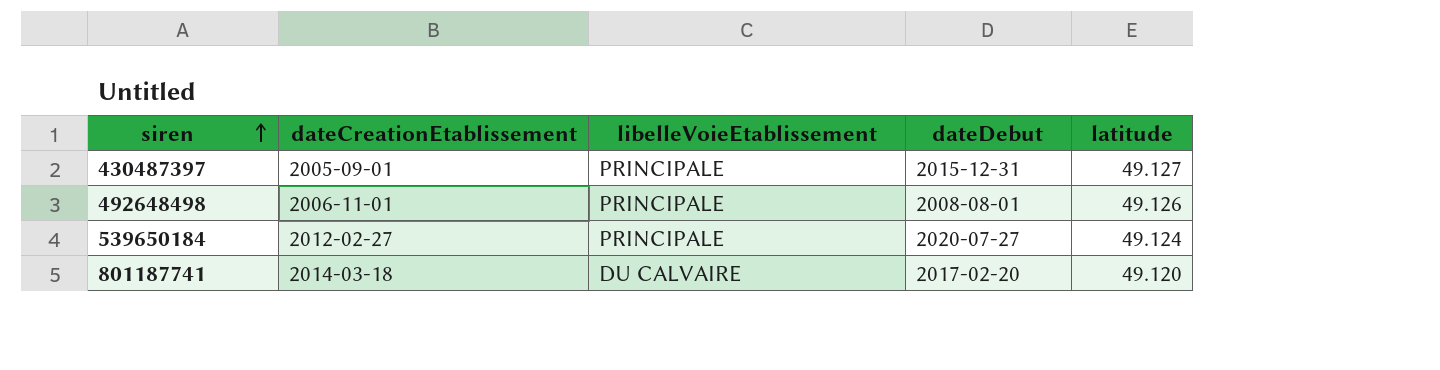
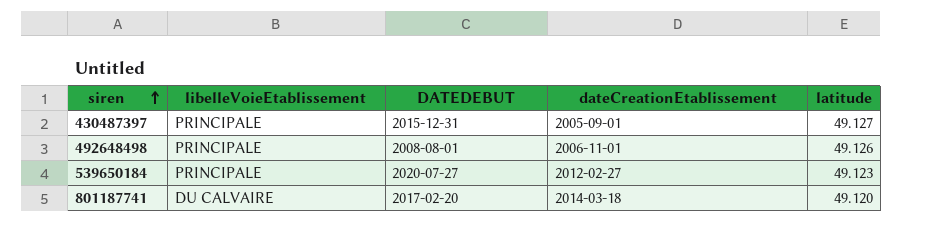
column name: dateDebut -> DATEDEBUT
column dateCreationEtablissement | position: 2 -> 4
539650184 | latitude: 49.124 -> 49.123

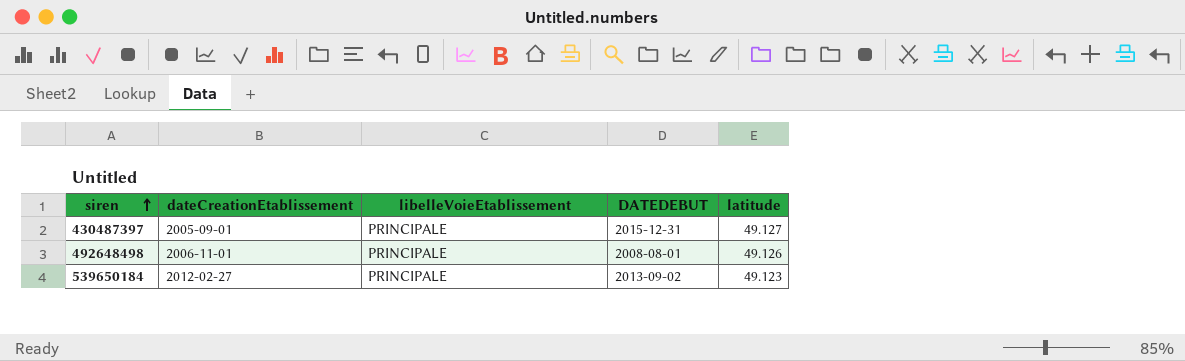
column dateCreationEtablissement | position: 4 -> 2
row 801187741: DU CALVAIRE | 2017-02-20 | 2014-03-18 | 49.120 -> none
539650184 | DATEDEBUT: 2020-07-27 -> 2013-09-02

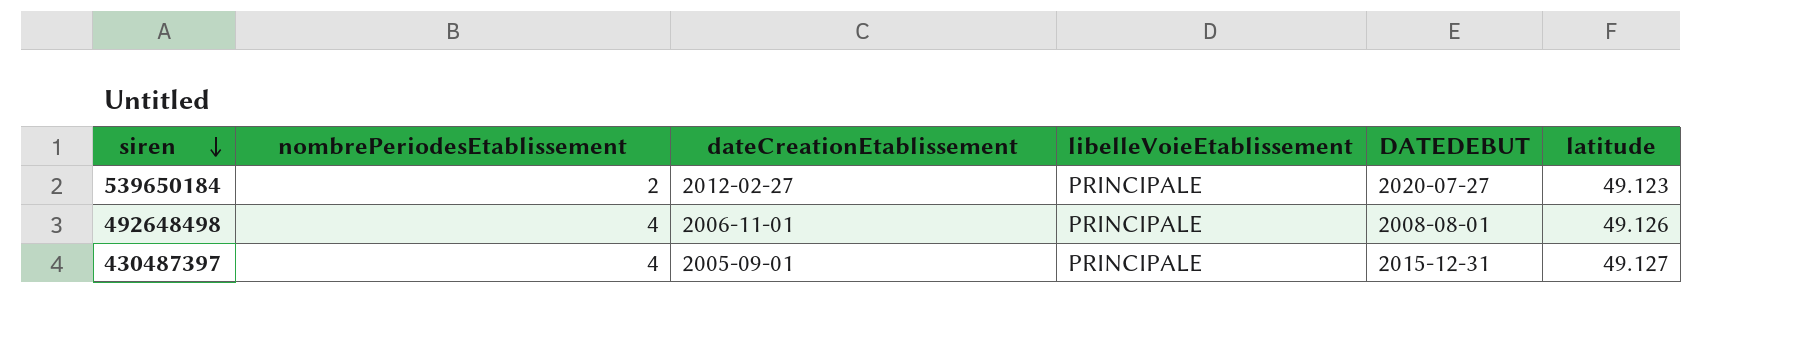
row order: siren ascending -> siren descending
column nombrePeriodesEtablissement | position: none -> 2
539650184 | DATEDEBUT: 2013-09-02 -> 2020-07-27

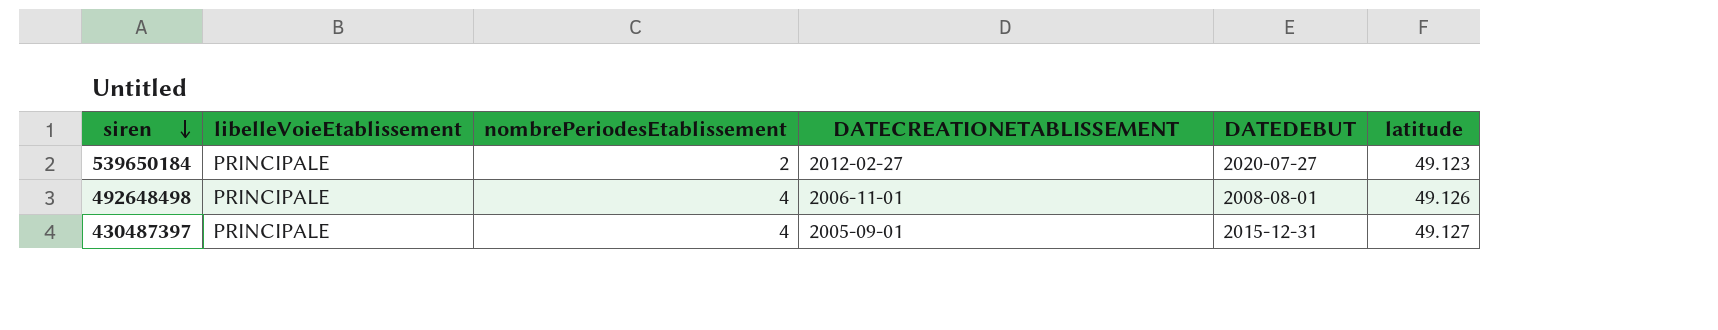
column libelleVoieEtablissement | position: 4 -> 2
column name: dateCreationEtablissement -> DATECREATIONETABLISSEMENT

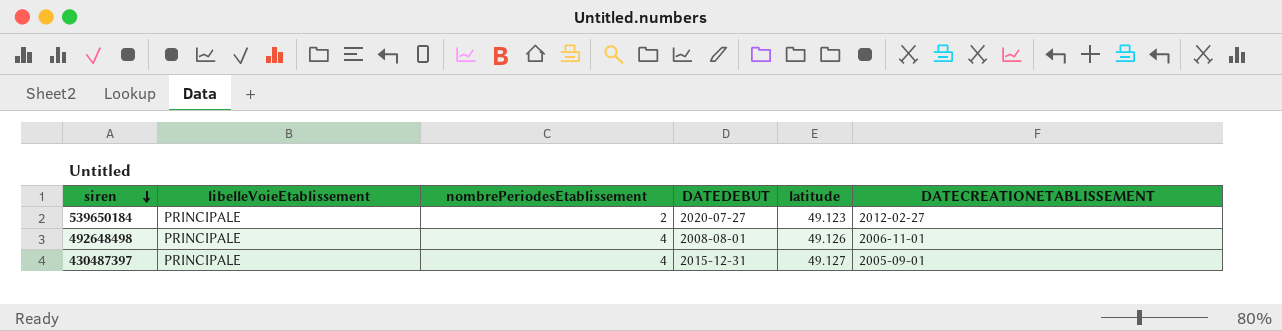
column DATECREATIONETABLISSEMENT | position: 4 -> 6

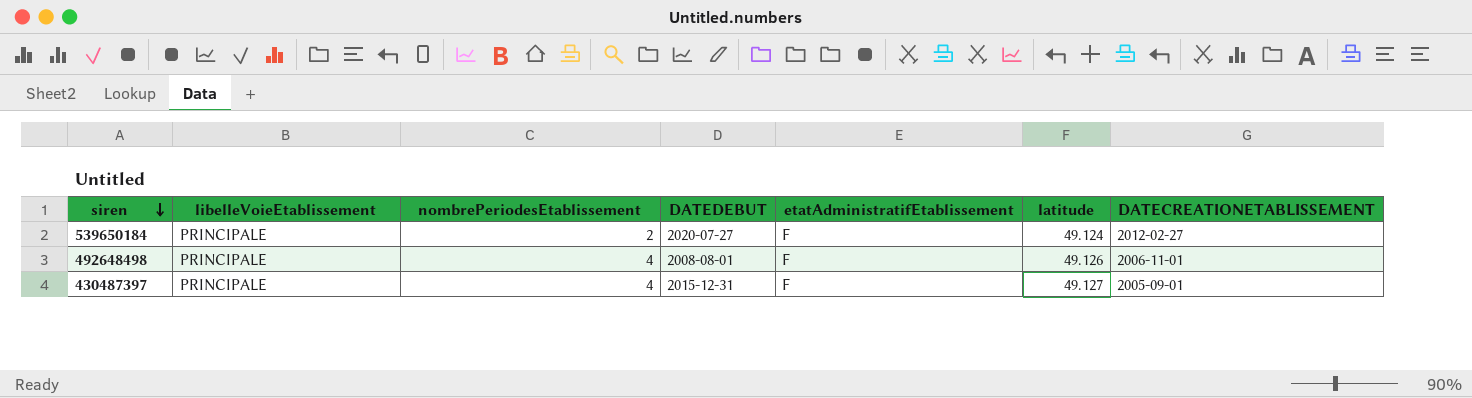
column etatAdministratifEtablissement | position: none -> 5
539650184 | latitude: 49.123 -> 49.124

